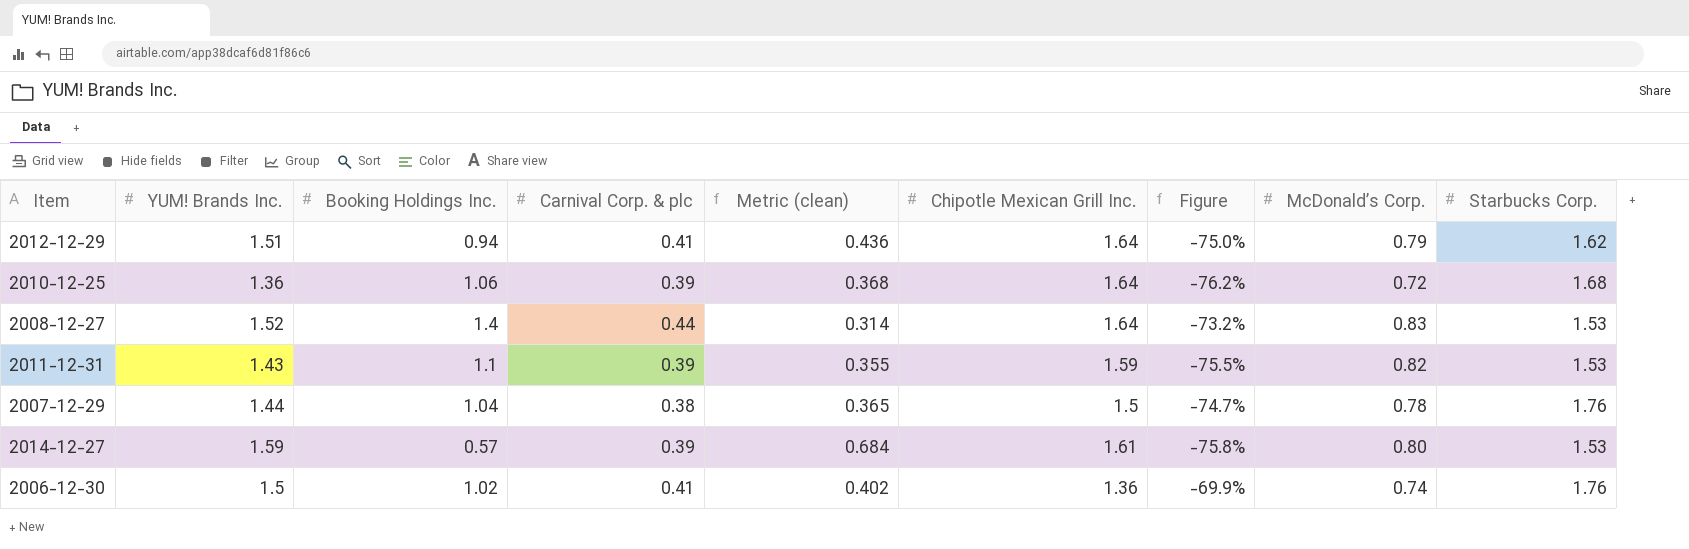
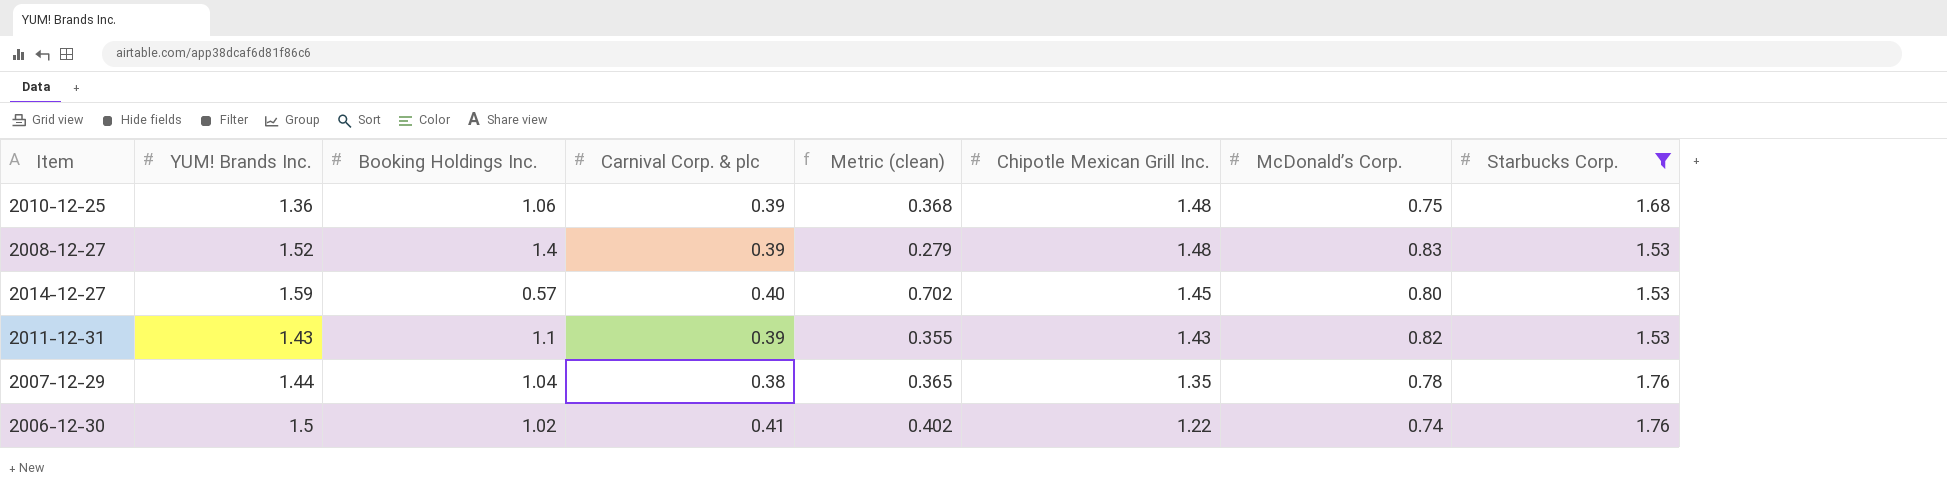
filter: none -> Starbucks Corp. != 1.62
row order: none -> Chipotle Mexican Grill Inc. descending
column Figure | formula: ([Carnival Corp. & plc] - [Chipotle Mexican Grill Inc.]) / [Chipotle Mexican Grill Inc.] -> none
2010-12-25 | Chipotle Mexican Grill Inc.: 1.64 -> 1.48
2010-12-25 | McDonald’s Corp.: 0.72 -> 0.75
2008-12-27 | Carnival Corp. & plc: 0.44 -> 0.39
2008-12-27 | Metric (clean): 0.314 -> 0.279
2008-12-27 | Chipotle Mexican Grill Inc.: 1.64 -> 1.48
2014-12-27 | Carnival Corp. & plc: 0.39 -> 0.40
2014-12-27 | Metric (clean): 0.684 -> 0.702
2014-12-27 | Chipotle Mexican Grill Inc.: 1.61 -> 1.45
2011-12-31 | Chipotle Mexican Grill Inc.: 1.59 -> 1.43
2007-12-29 | Chipotle Mexican Grill Inc.: 1.5 -> 1.35
2006-12-30 | Chipotle Mexican Grill Inc.: 1.36 -> 1.22

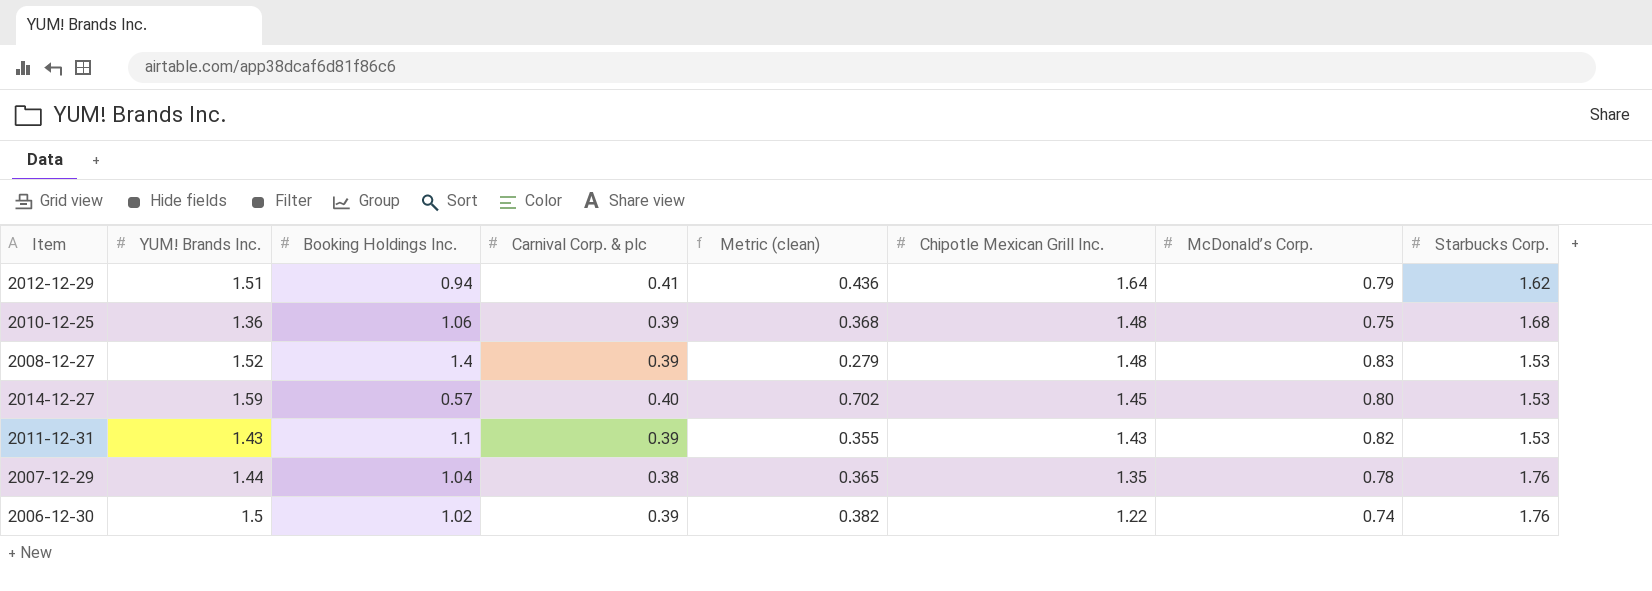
filter: Starbucks Corp. != 1.62 -> none
2006-12-30 | Carnival Corp. & plc: 0.41 -> 0.39
2006-12-30 | Metric (clean): 0.402 -> 0.382

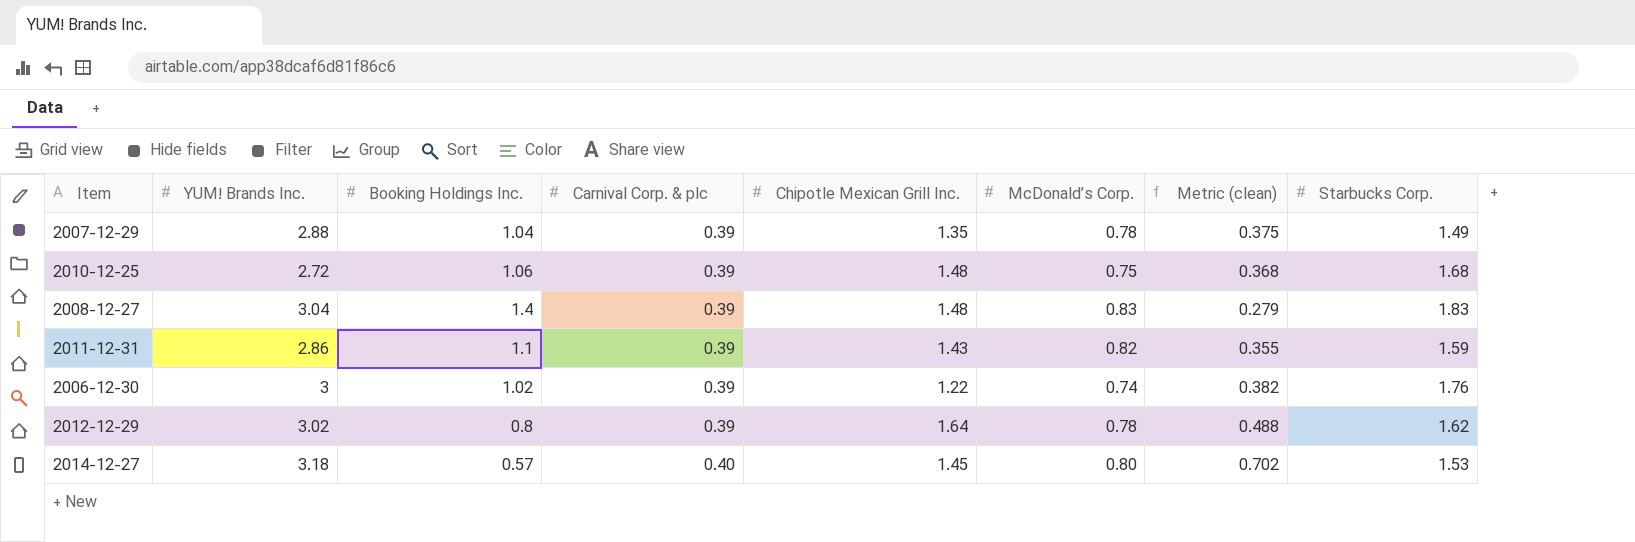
row order: Chipotle Mexican Grill Inc. descending -> Carnival Corp. & plc ascending
column Metric (clean) | position: 5 -> 7
2007-12-29 | YUM! Brands Inc.: 1.44 -> 2.88
2007-12-29 | Carnival Corp. & plc: 0.38 -> 0.39
2007-12-29 | Metric (clean): 0.365 -> 0.375
2007-12-29 | Starbucks Corp.: 1.76 -> 1.49
2010-12-25 | YUM! Brands Inc.: 1.36 -> 2.72
2008-12-27 | YUM! Brands Inc.: 1.52 -> 3.04
2008-12-27 | Starbucks Corp.: 1.53 -> 1.83
2011-12-31 | YUM! Brands Inc.: 1.43 -> 2.86
2011-12-31 | Starbucks Corp.: 1.53 -> 1.59
2006-12-30 | YUM! Brands Inc.: 1.5 -> 3
2012-12-29 | YUM! Brands Inc.: 1.51 -> 3.02
2012-12-29 | Booking Holdings Inc.: 0.94 -> 0.8
2012-12-29 | Carnival Corp. & plc: 0.41 -> 0.39
2012-12-29 | McDonald’s Corp.: 0.79 -> 0.78
2012-12-29 | Metric (clean): 0.436 -> 0.488
2014-12-27 | YUM! Brands Inc.: 1.59 -> 3.18

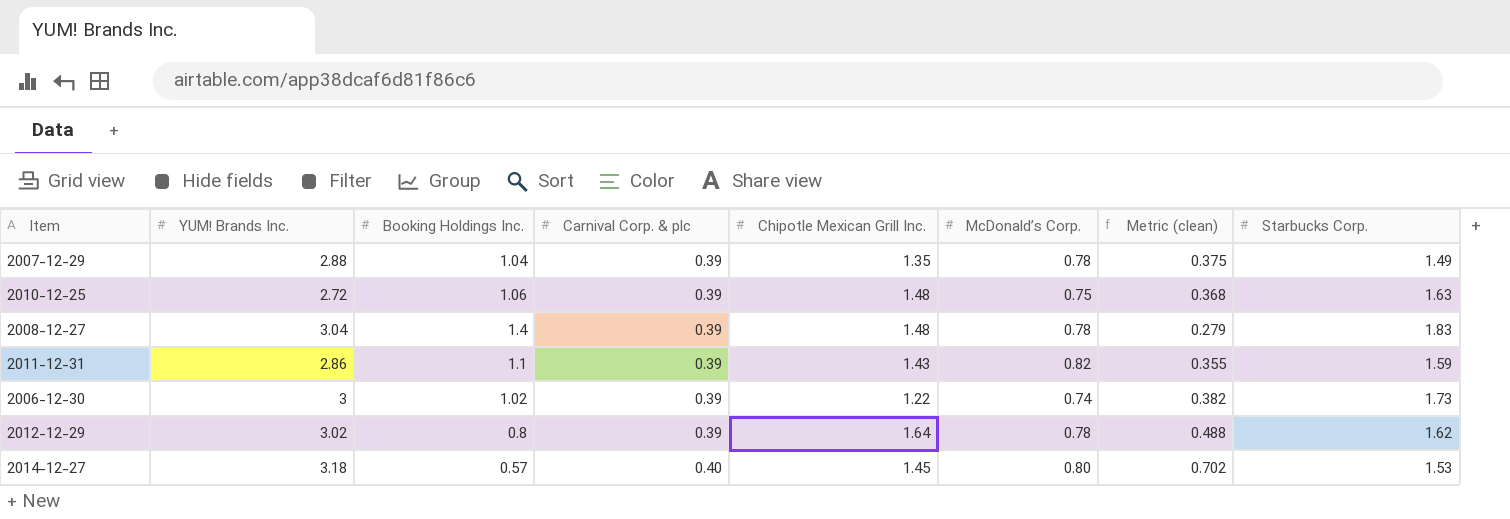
2010-12-25 | Starbucks Corp.: 1.68 -> 1.63
2008-12-27 | McDonald’s Corp.: 0.83 -> 0.78
2006-12-30 | Starbucks Corp.: 1.76 -> 1.73

